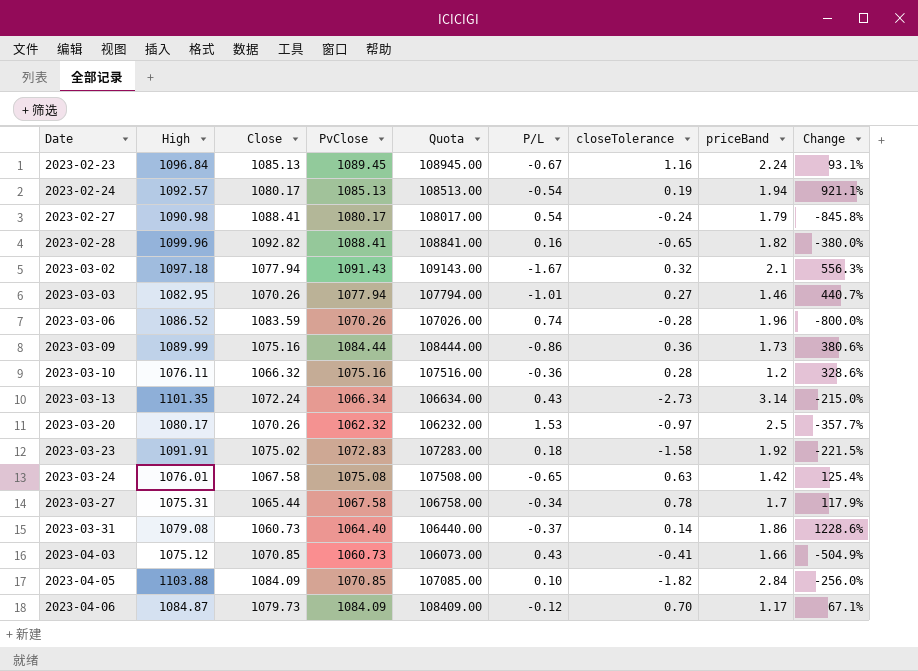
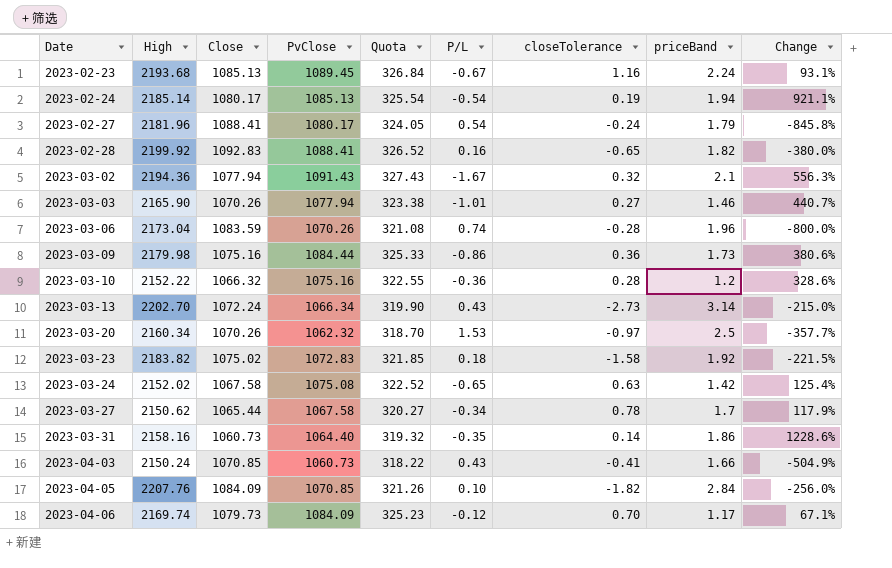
column Quota | formula: [PvClose] * 100 -> [PvClose] * 0.3
2023-02-23 | High: 1096.84 -> 2193.68
2023-02-24 | High: 1092.57 -> 2185.14
2023-02-27 | High: 1090.98 -> 2181.96
2023-02-28 | High: 1099.96 -> 2199.92
2023-02-28 | Close: 1092.82 -> 1092.83
2023-03-02 | High: 1097.18 -> 2194.36
2023-03-03 | High: 1082.95 -> 2165.90
2023-03-06 | High: 1086.52 -> 2173.04
2023-03-09 | High: 1089.99 -> 2179.98
2023-03-10 | High: 1076.11 -> 2152.22
2023-03-13 | High: 1101.35 -> 2202.70
2023-03-20 | High: 1080.17 -> 2160.34
2023-03-23 | High: 1091.91 -> 2183.82
2023-03-24 | High: 1076.01 -> 2152.02
2023-03-27 | High: 1075.31 -> 2150.62
2023-03-31 | High: 1079.08 -> 2158.16
2023-03-31 | P/L: -0.37 -> -0.35
2023-04-03 | High: 1075.12 -> 2150.24
2023-04-05 | High: 1103.88 -> 2207.76
2023-04-06 | High: 1084.87 -> 2169.74

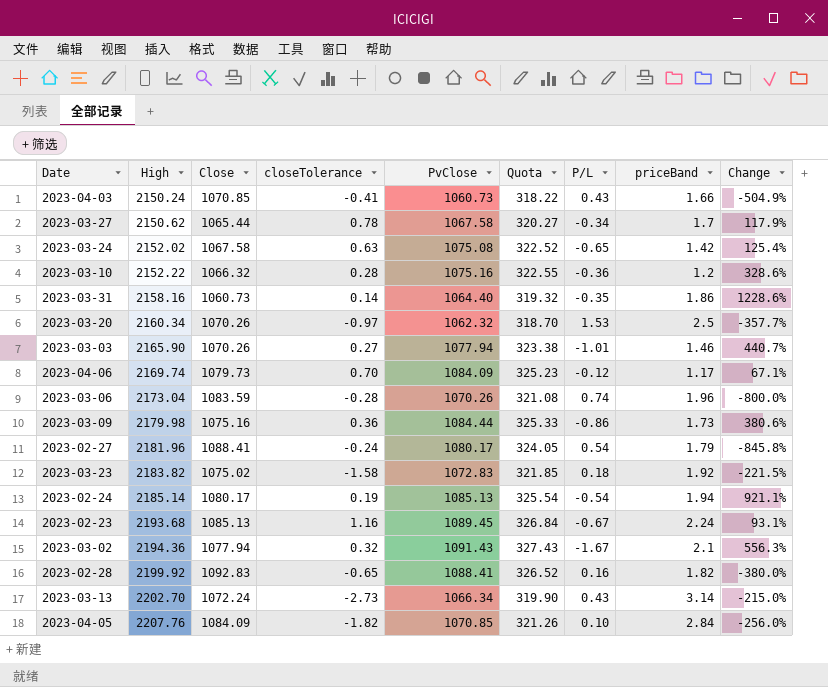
row order: Date ascending -> High ascending
column closeTolerance | position: 7 -> 4

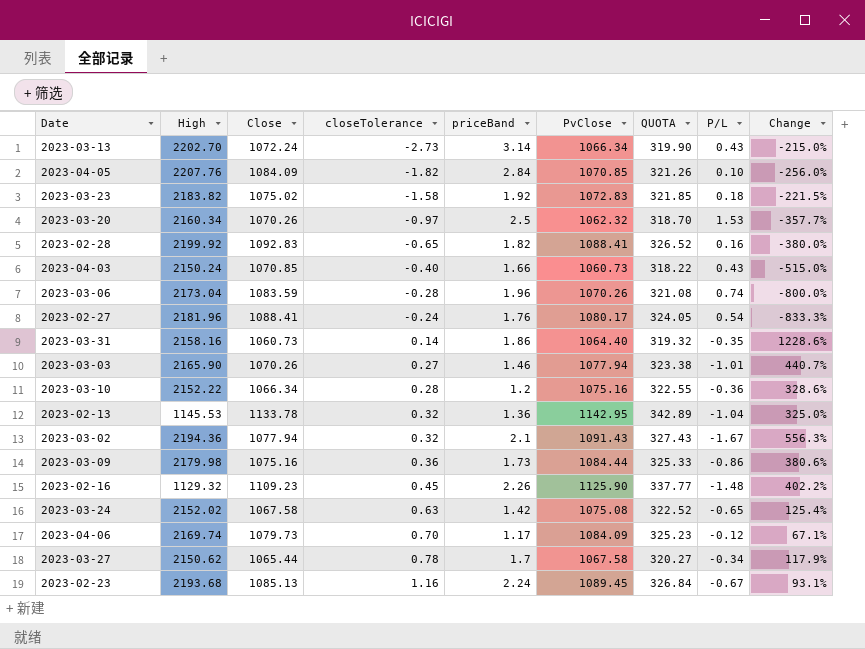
row order: High ascending -> closeTolerance ascending
column priceBand | position: 8 -> 5
column name: Quota -> QUOTA
row 2023-02-24: 2185.14 | 1080.17 | 0.19 | 1085.13 | 325.54 | -0.54 | 1.94 | 921.1% -> none
2023-04-03 | closeTolerance: -0.41 -> -0.40
2023-04-03 | Change: -504.9% -> -515.0%
2023-02-27 | priceBand: 1.79 -> 1.76
2023-02-27 | Change: -845.8% -> -833.3%
2023-03-10 | Close: 1066.32 -> 1066.34
row 2023-02-13: none -> 1145.53 | 1133.78 | 0.32 | 1.36 | 1142.95 | 342.89 | -1.04 | 325.0%
row 2023-02-16: none -> 1129.32 | 1109.23 | 0.45 | 2.26 | 1125.90 | 337.77 | -1.48 | 402.2%

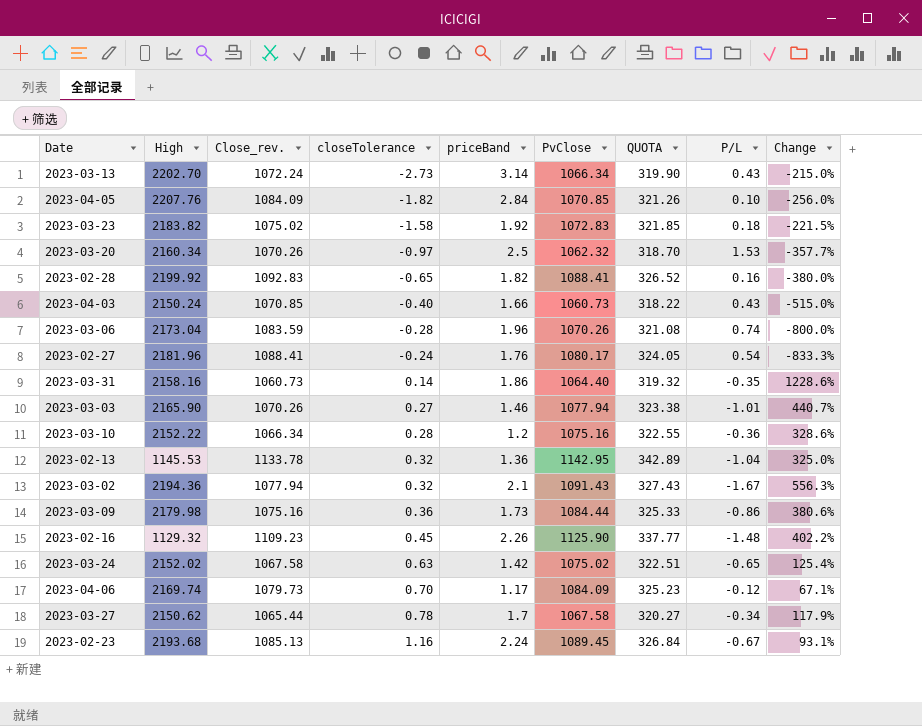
column name: Close -> Close_rev.
2023-03-24 | PvClose: 1075.08 -> 1075.02
2023-03-24 | QUOTA: 322.52 -> 322.51

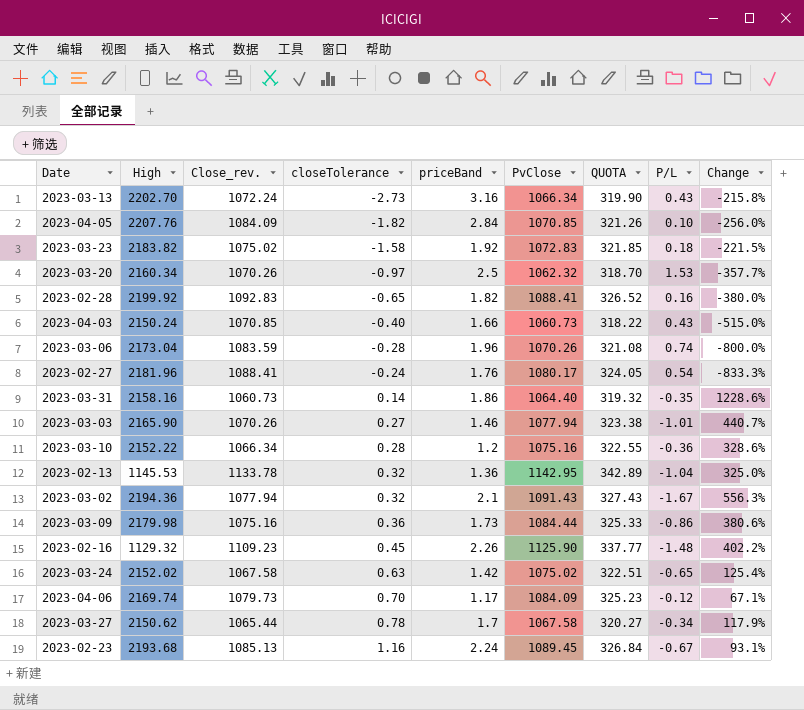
2023-03-13 | priceBand: 3.14 -> 3.16
2023-03-13 | Change: -215.0% -> -215.8%

